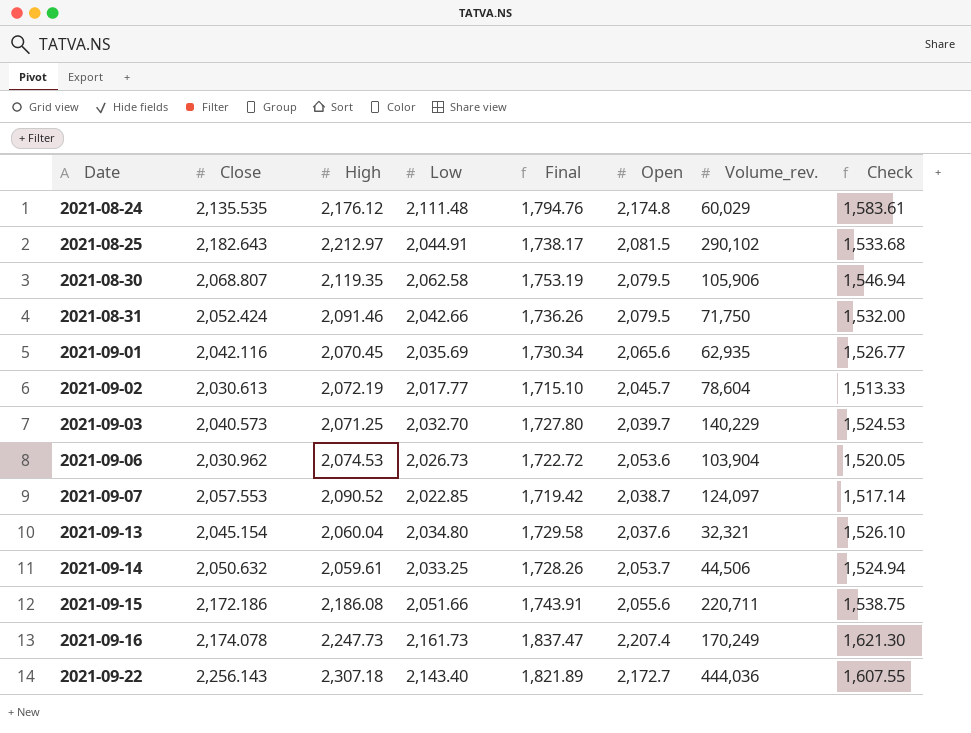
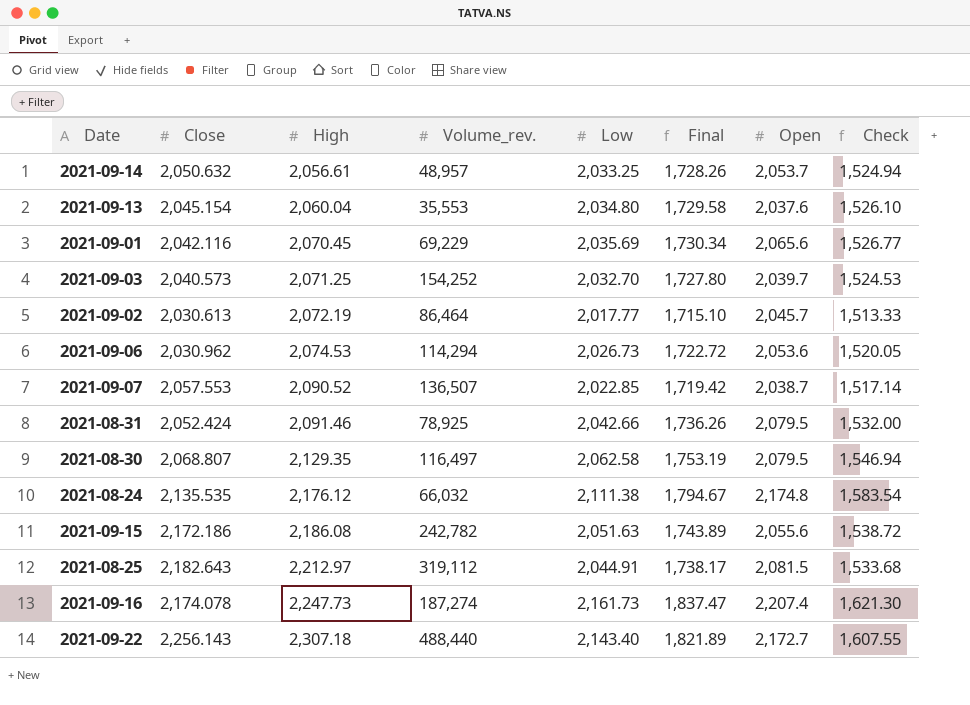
row order: Date ascending -> High ascending
column Volume_rev. | position: 7 -> 4
2021-09-14 | High: 2,059.61 -> 2,056.61
2021-09-14 | Volume_rev.: 44,506 -> 48,957
2021-09-13 | Volume_rev.: 32,321 -> 35,553
2021-09-01 | Volume_rev.: 62,935 -> 69,229
2021-09-03 | Volume_rev.: 140,229 -> 154,252
2021-09-02 | Volume_rev.: 78,604 -> 86,464
2021-09-06 | Volume_rev.: 103,904 -> 114,294
2021-09-07 | Volume_rev.: 124,097 -> 136,507
2021-08-31 | Volume_rev.: 71,750 -> 78,925
2021-08-30 | High: 2,119.35 -> 2,129.35
2021-08-30 | Volume_rev.: 105,906 -> 116,497
2021-08-24 | Volume_rev.: 60,029 -> 66,032
2021-08-24 | Low: 2,111.48 -> 2,111.38
2021-08-24 | Final: 1,794.76 -> 1,794.67
2021-08-24 | Check: 1,583.61 -> 1,583.54
2021-09-15 | Volume_rev.: 220,711 -> 242,782
2021-09-15 | Low: 2,051.66 -> 2,051.63
2021-09-15 | Final: 1,743.91 -> 1,743.89
2021-09-15 | Check: 1,538.75 -> 1,538.72
2021-08-25 | Volume_rev.: 290,102 -> 319,112
2021-09-16 | Volume_rev.: 170,249 -> 187,274
2021-09-22 | Volume_rev.: 444,036 -> 488,440

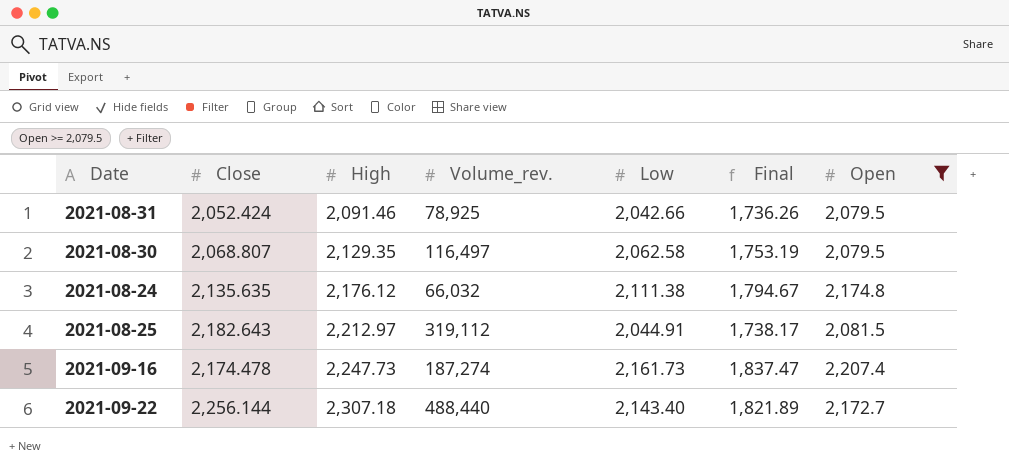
filter: none -> Open >= 2,079.5
column Check | formula: [Low] * 0.75 -> none
2021-08-24 | Close: 2,135.535 -> 2,135.635
2021-09-16 | Close: 2,174.078 -> 2,174.478
2021-09-22 | Close: 2,256.143 -> 2,256.144

